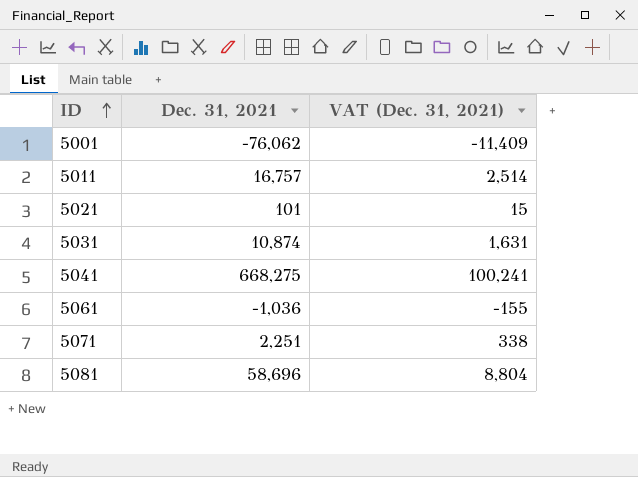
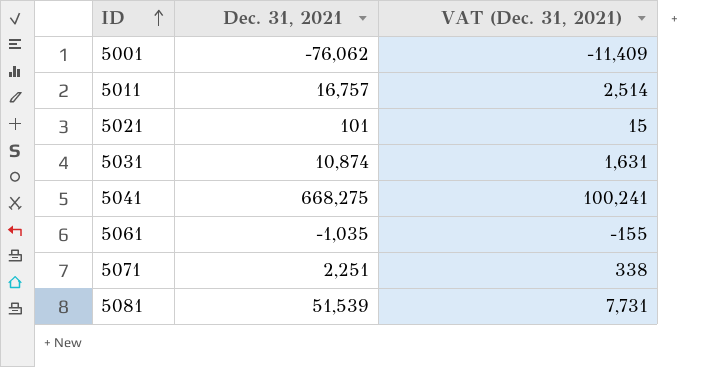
5061 | Dec. 31, 2021: -1,036 -> -1,035
5081 | Dec. 31, 2021: 58,696 -> 51,539
5081 | VAT (Dec. 31, 2021): 8,804 -> 7,731

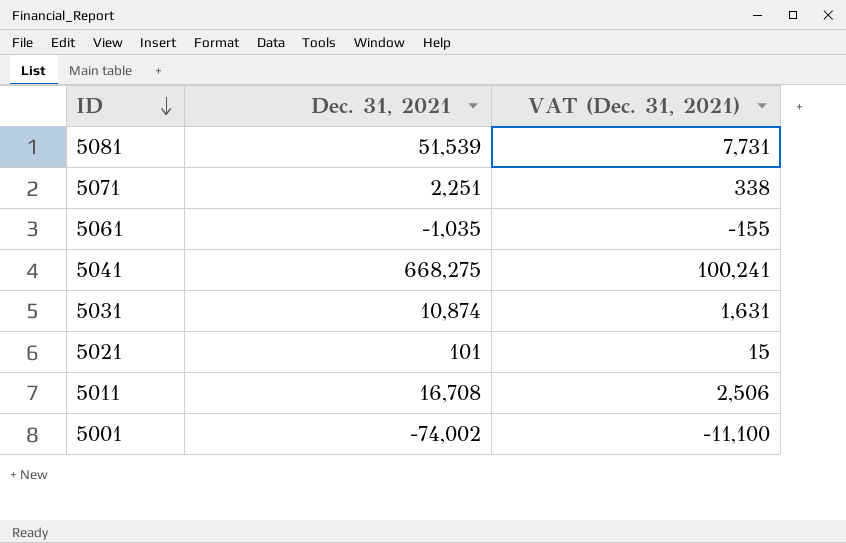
row order: ID ascending -> ID descending
5011 | Dec. 31, 2021: 16,757 -> 16,708
5011 | VAT (Dec. 31, 2021): 2,514 -> 2,506
5001 | Dec. 31, 2021: -76,062 -> -74,002
5001 | VAT (Dec. 31, 2021): -11,409 -> -11,100

